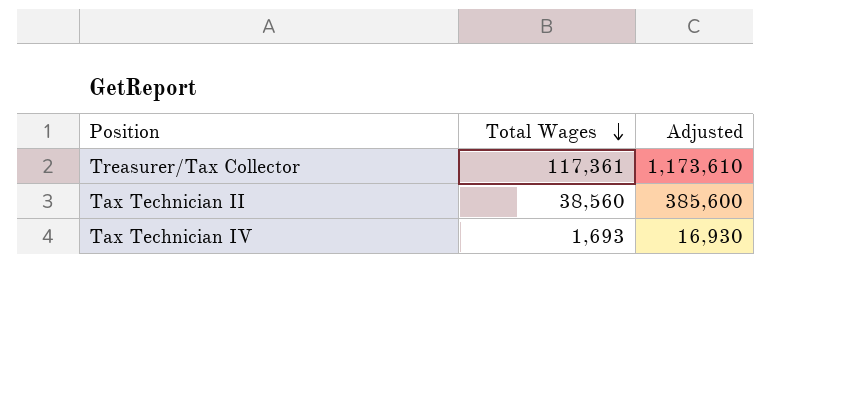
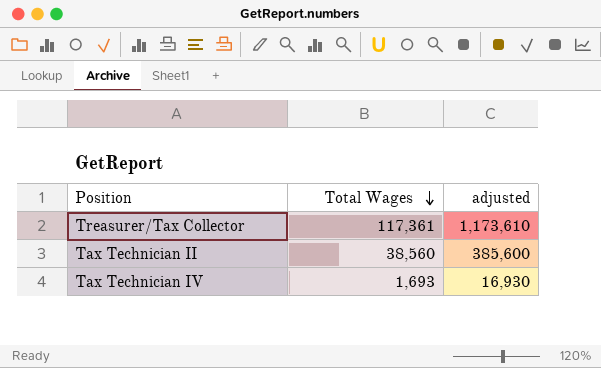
column name: Adjusted -> adjusted

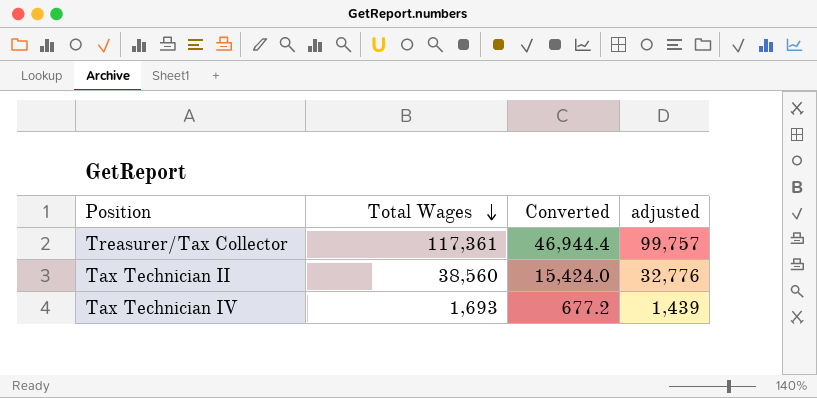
column Converted | formula: none -> [Total Wages] * 0.4
column adjusted | formula: [Total Wages] * 10 -> [Total Wages] * 0.85

